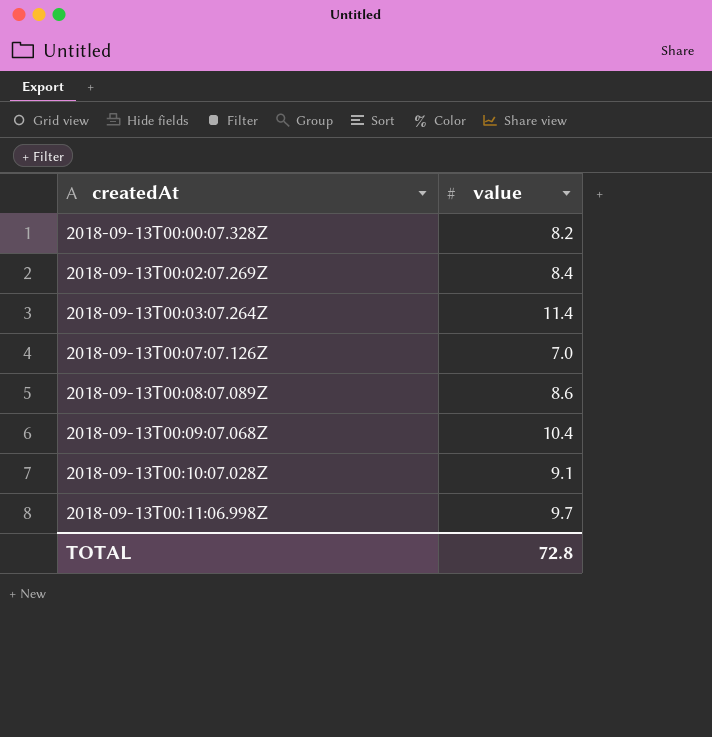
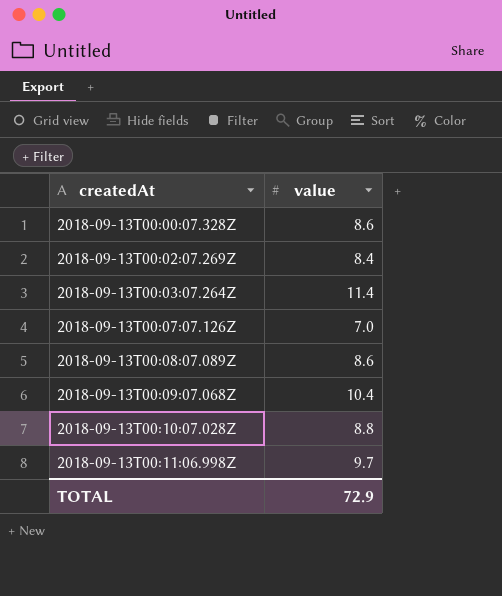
2018-09-13T00:00:07.328Z | value: 8.2 -> 8.6
2018-09-13T00:10:07.028Z | value: 9.1 -> 8.8
TOTAL | value: 72.8 -> 72.9

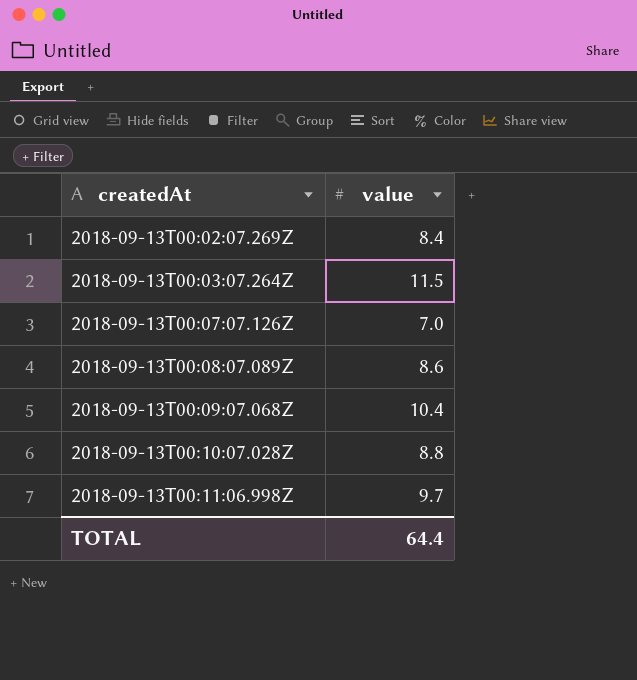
row 2018-09-13T00:00:07.328Z: 8.6 -> none
2018-09-13T00:03:07.264Z | value: 11.4 -> 11.5
TOTAL | value: 72.9 -> 64.4

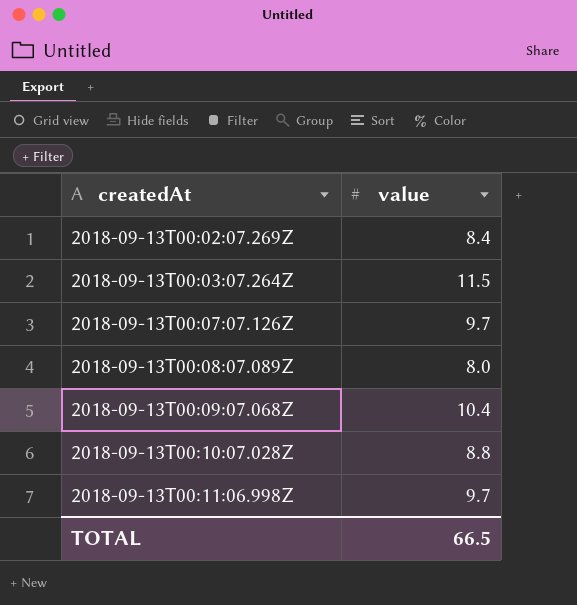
2018-09-13T00:07:07.126Z | value: 7.0 -> 9.7
2018-09-13T00:08:07.089Z | value: 8.6 -> 8.0
TOTAL | value: 64.4 -> 66.5

